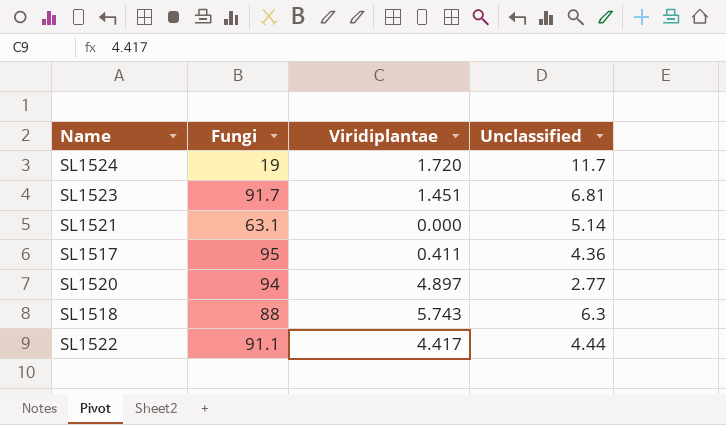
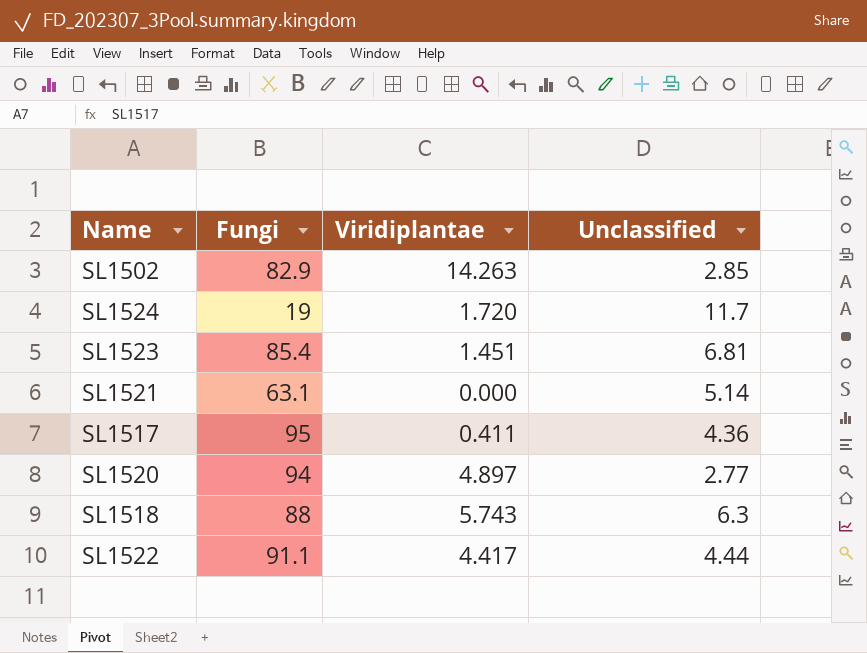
row SL1502: none -> 82.9 | 14.263 | 2.85
SL1523 | Fungi: 91.7 -> 85.4

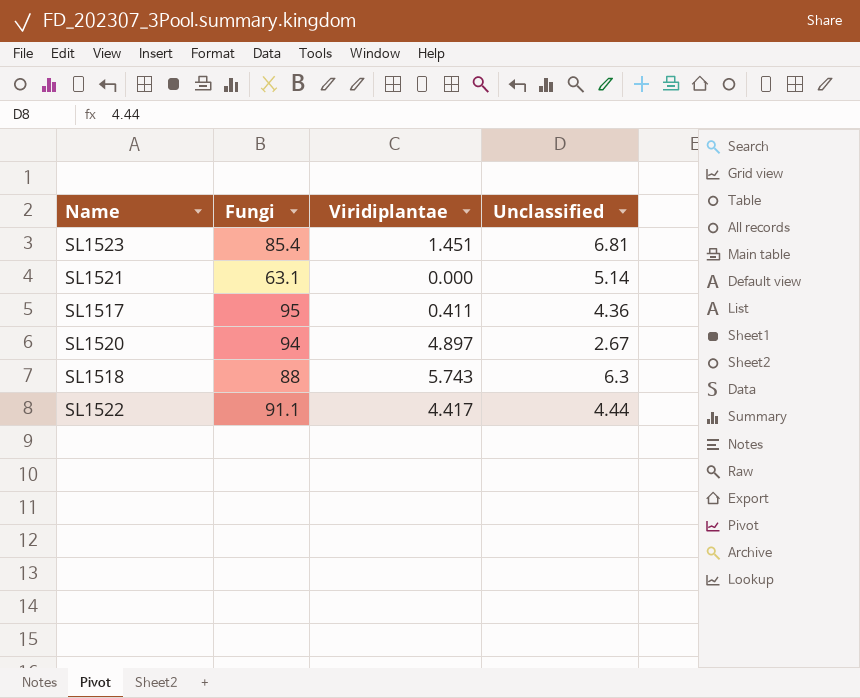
row SL1502: 82.9 | 14.263 | 2.85 -> none
row SL1524: 19 | 1.720 | 11.7 -> none
SL1520 | Unclassified: 2.77 -> 2.67

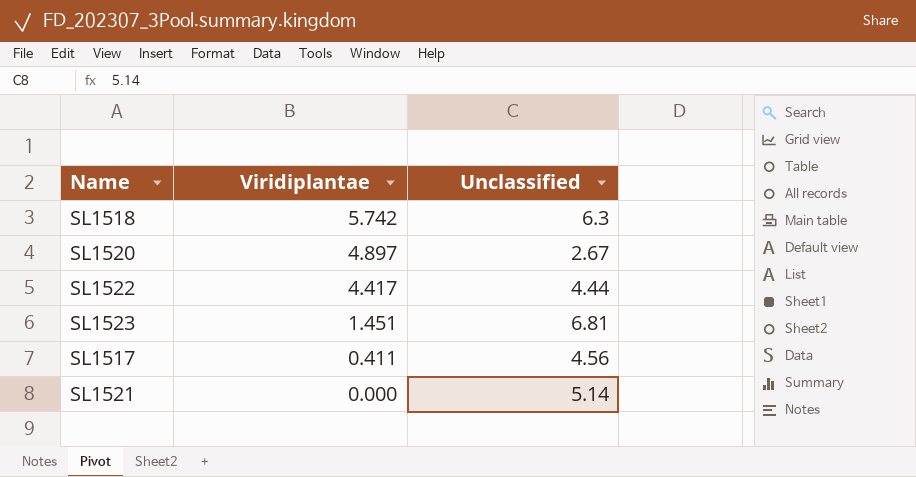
row order: none -> Viridiplantae descending
column Fungi | position: 2 -> none
SL1518 | Viridiplantae: 5.743 -> 5.742
SL1517 | Unclassified: 4.36 -> 4.56

